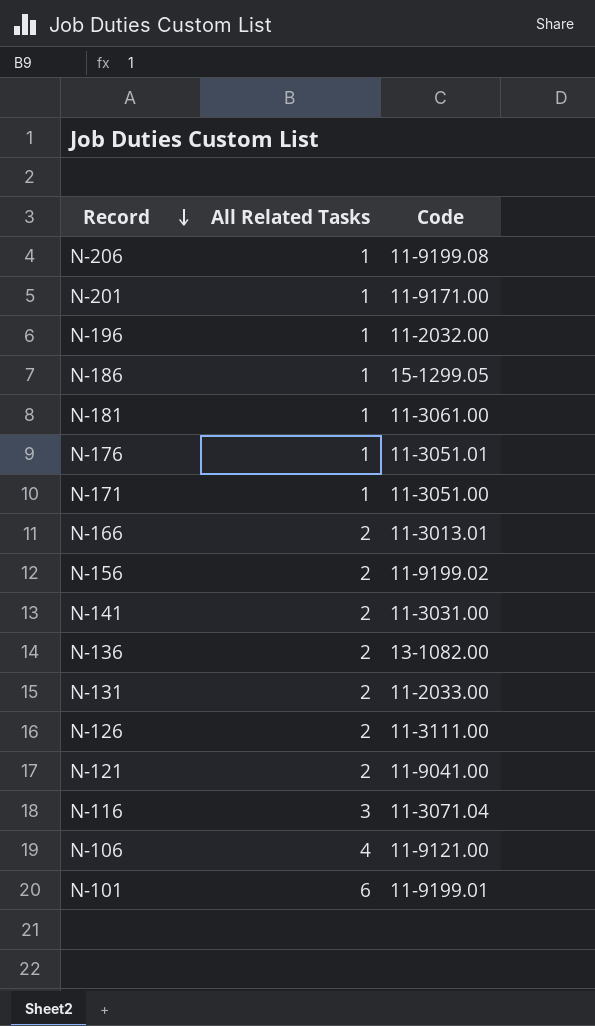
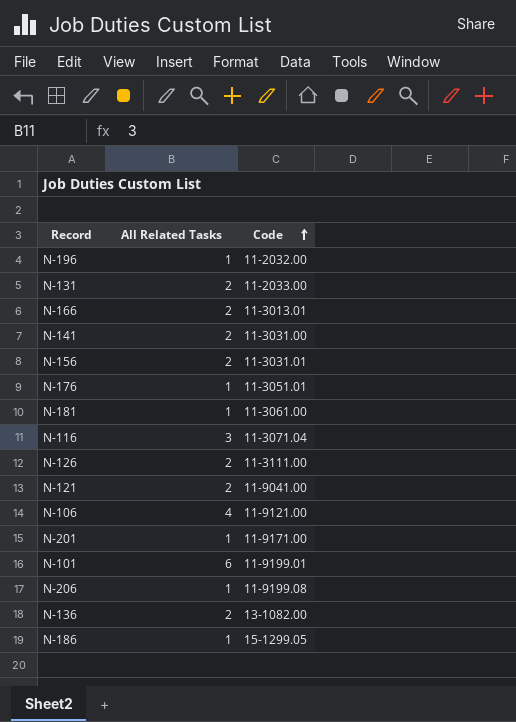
row order: Record descending -> Code ascending
row N-171: 1 | 11-3051.00 -> none
N-156 | Code: 11-9199.02 -> 11-3031.01

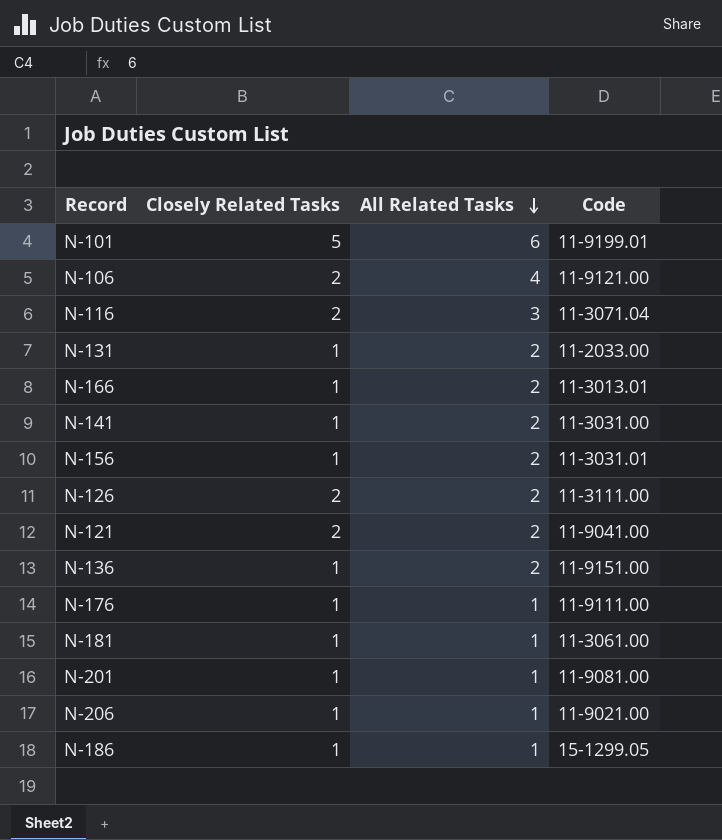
row order: Code ascending -> All Related Tasks descending
column Closely Related Tasks | position: none -> 2
row N-196: 1 | 11-2032.00 -> none
N-136 | Code: 13-1082.00 -> 11-9151.00
N-176 | Code: 11-3051.01 -> 11-9111.00
N-201 | Code: 11-9171.00 -> 11-9081.00
N-206 | Code: 11-9199.08 -> 11-9021.00

